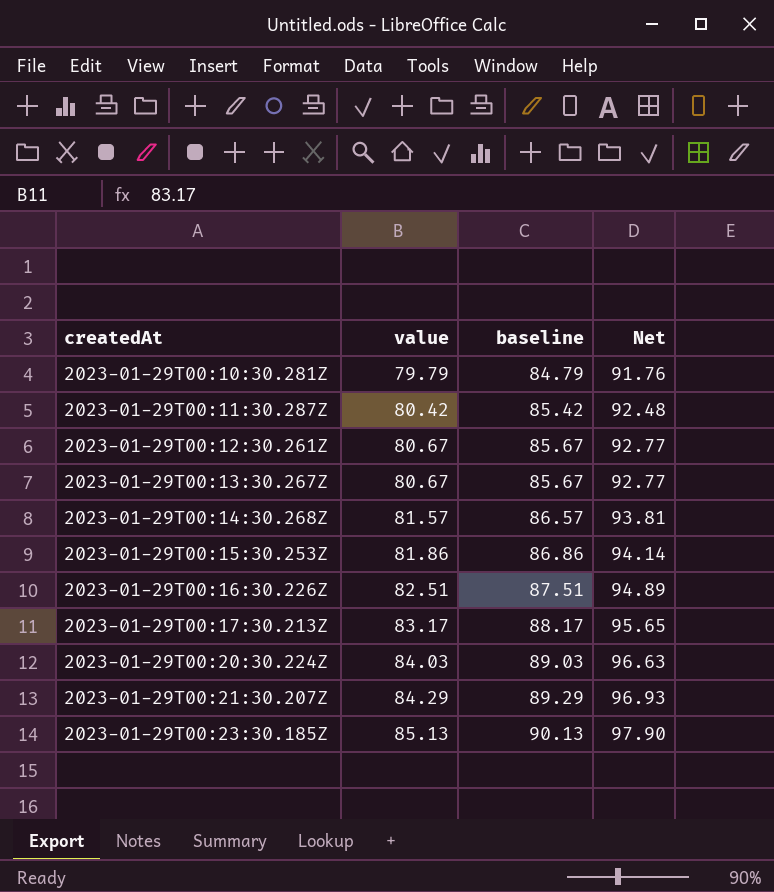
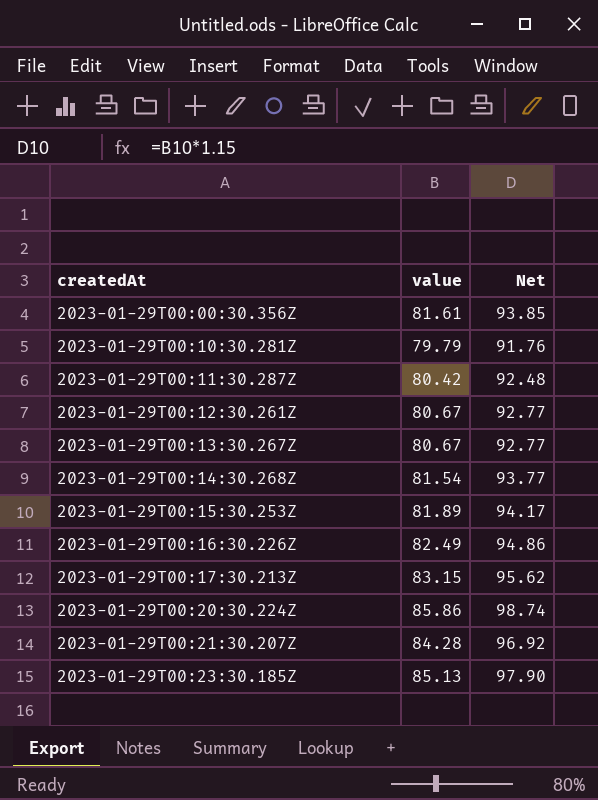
column baseline | formula: [value] + 5 -> none
row 2023-01-29T00:00:30.356Z: none -> 81.61 | 93.85
2023-01-29T00:14:30.268Z | value: 81.57 -> 81.54
2023-01-29T00:14:30.268Z | Net: 93.81 -> 93.77
2023-01-29T00:15:30.253Z | value: 81.86 -> 81.89
2023-01-29T00:15:30.253Z | Net: 94.14 -> 94.17
2023-01-29T00:16:30.226Z | value: 82.51 -> 82.49
2023-01-29T00:16:30.226Z | Net: 94.89 -> 94.86
2023-01-29T00:17:30.213Z | value: 83.17 -> 83.15
2023-01-29T00:17:30.213Z | Net: 95.65 -> 95.62
2023-01-29T00:20:30.224Z | value: 84.03 -> 85.86
2023-01-29T00:20:30.224Z | Net: 96.63 -> 98.74
2023-01-29T00:21:30.207Z | value: 84.29 -> 84.28
2023-01-29T00:21:30.207Z | Net: 96.93 -> 96.92

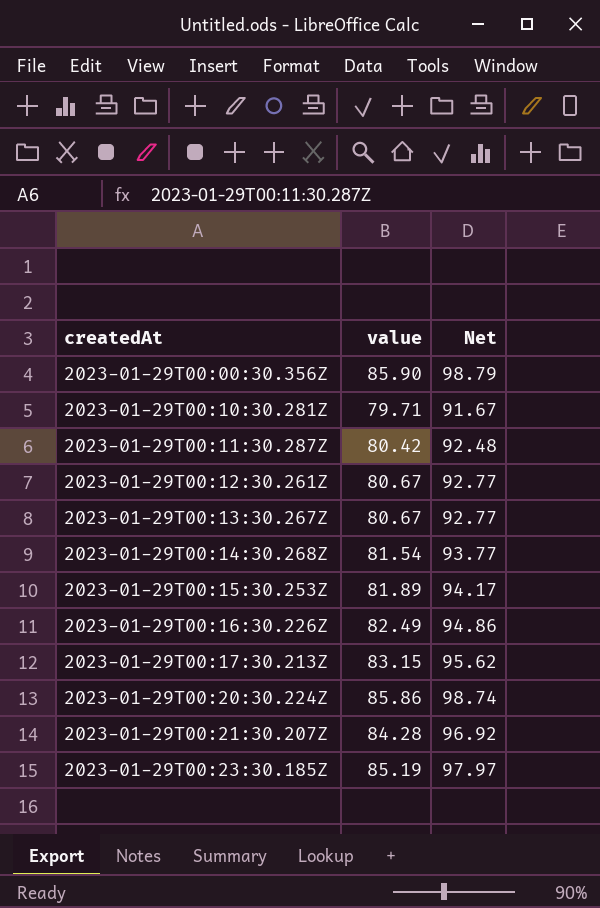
2023-01-29T00:00:30.356Z | value: 81.61 -> 85.90
2023-01-29T00:00:30.356Z | Net: 93.85 -> 98.79
2023-01-29T00:10:30.281Z | value: 79.79 -> 79.71
2023-01-29T00:10:30.281Z | Net: 91.76 -> 91.67
2023-01-29T00:23:30.185Z | value: 85.13 -> 85.19
2023-01-29T00:23:30.185Z | Net: 97.90 -> 97.97

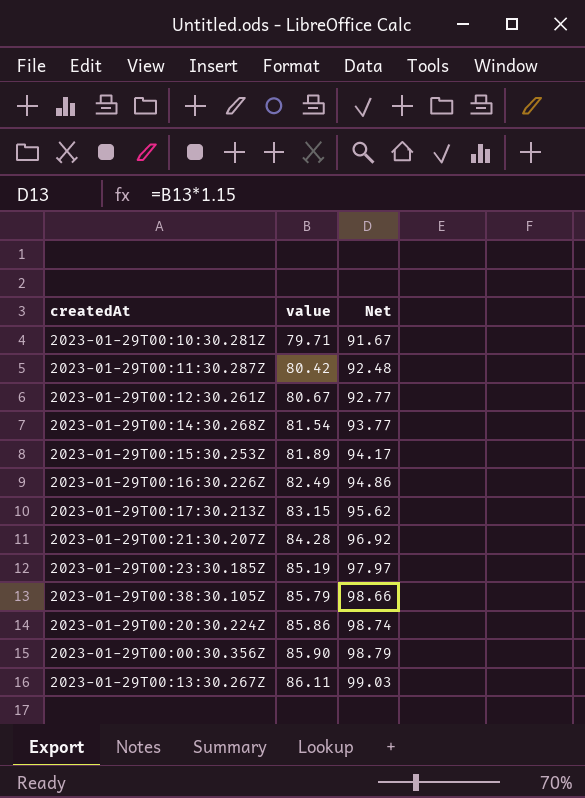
row order: createdAt ascending -> value ascending
row 2023-01-29T00:38:30.105Z: none -> 85.79 | 98.66
2023-01-29T00:13:30.267Z | value: 80.67 -> 86.11
2023-01-29T00:13:30.267Z | Net: 92.77 -> 99.03

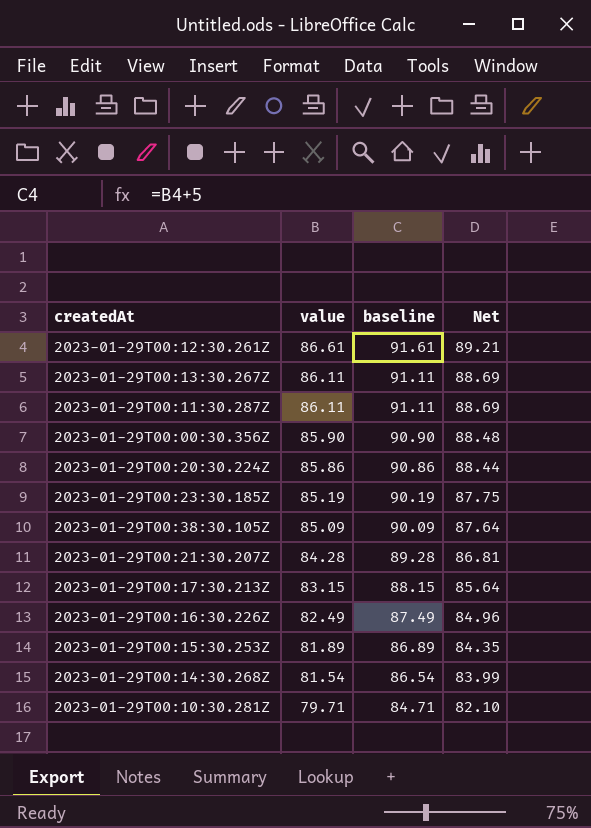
row order: value ascending -> value descending
column baseline | formula: none -> [value] + 5
column Net | formula: [value] * 1.15 -> [value] * 1.03
2023-01-29T00:12:30.261Z | value: 80.67 -> 86.61
2023-01-29T00:11:30.287Z | value: 80.42 -> 86.11
2023-01-29T00:38:30.105Z | value: 85.79 -> 85.09

